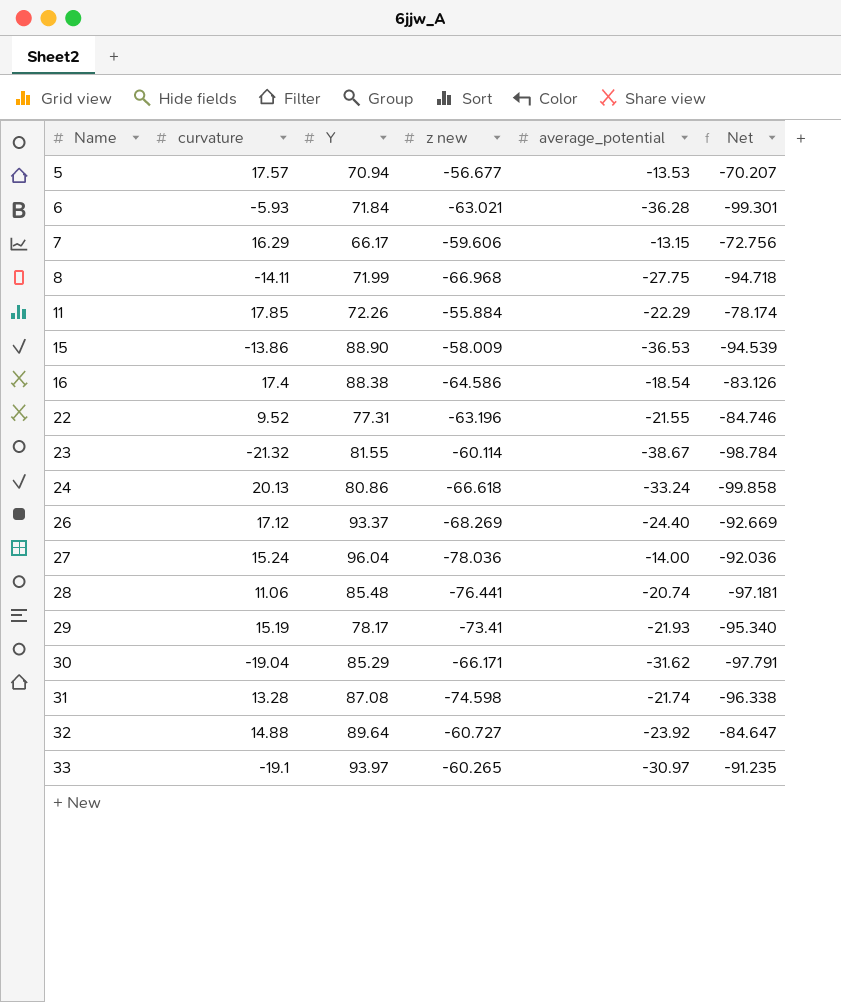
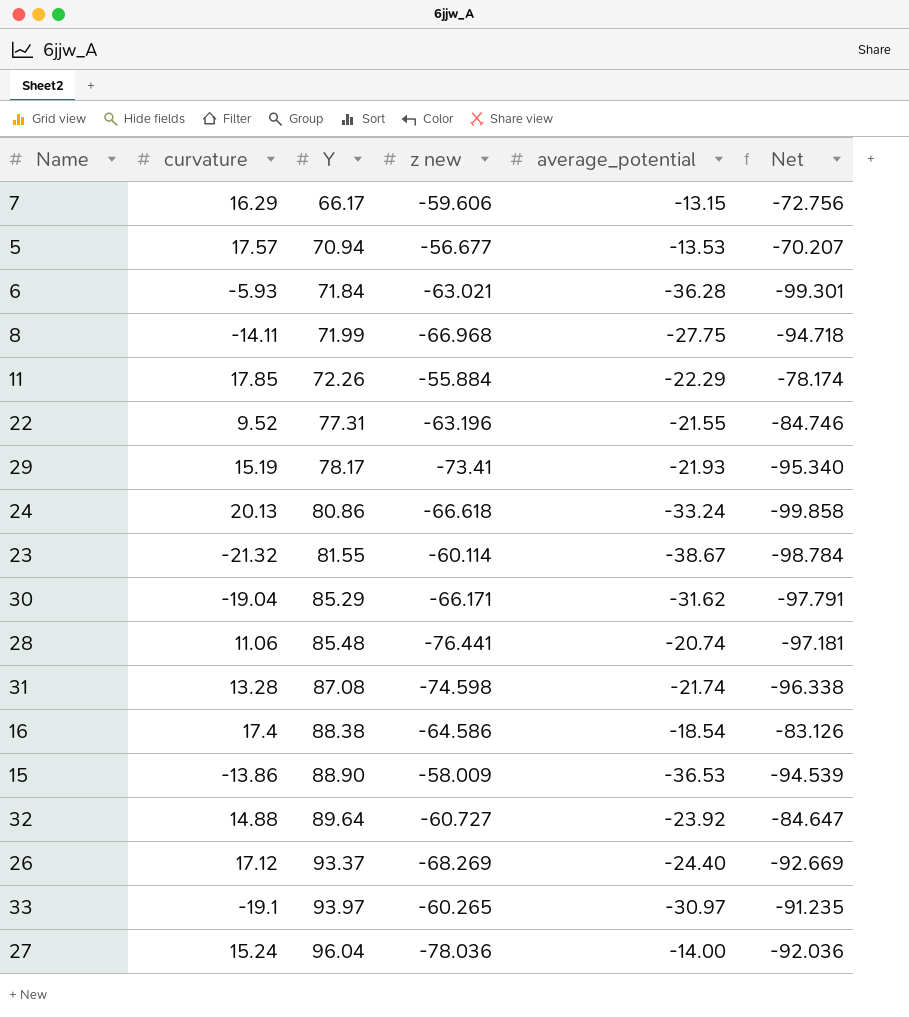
row order: Name ascending -> Y ascending

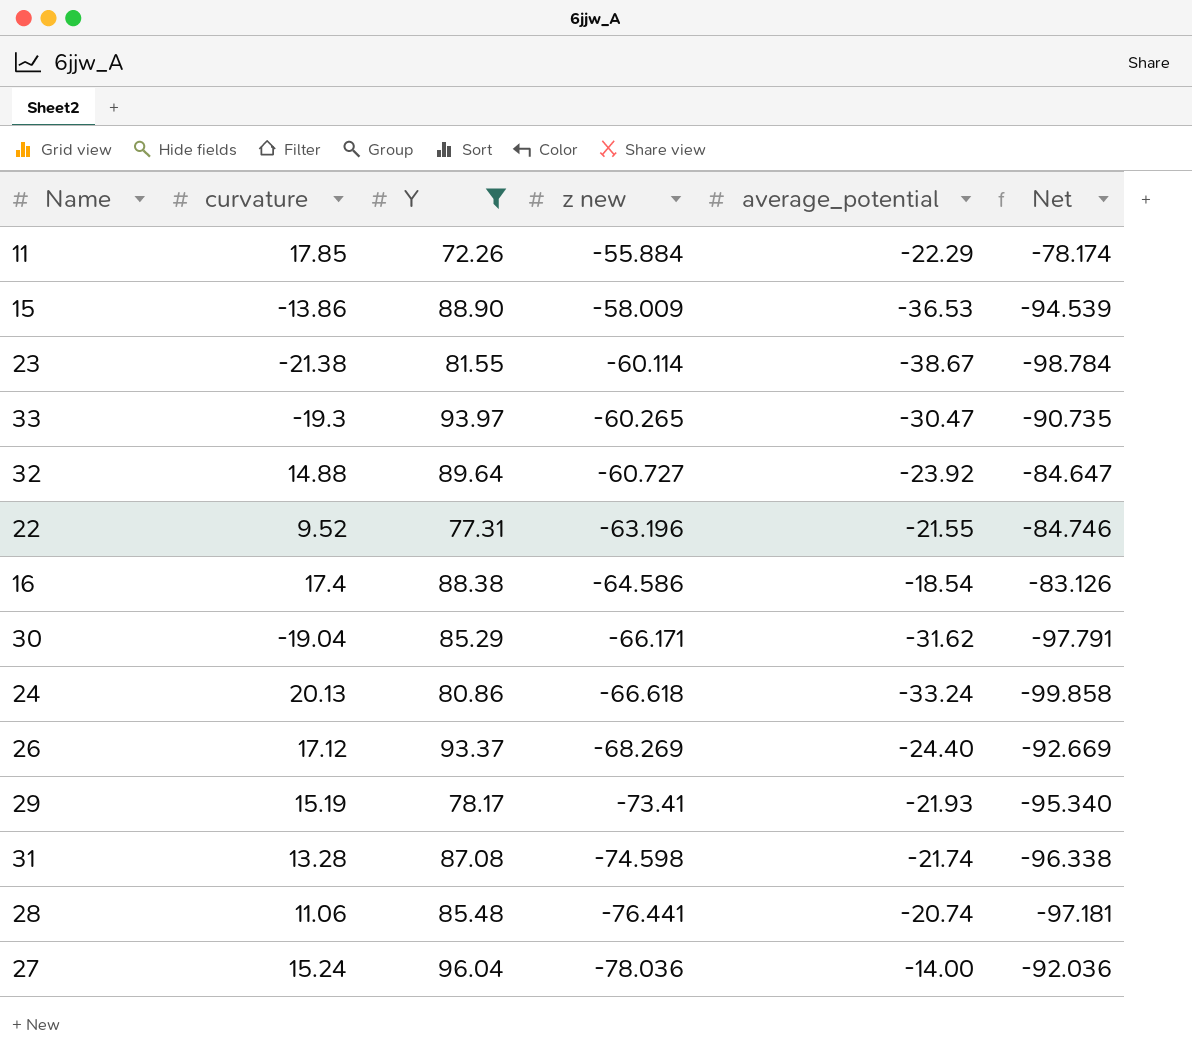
filter: none -> Y >= 72.26
row order: Y ascending -> z new descending
23 | curvature: -21.32 -> -21.38
33 | curvature: -19.1 -> -19.3
33 | average_potential: -30.97 -> -30.47
33 | Net: -91.235 -> -90.735

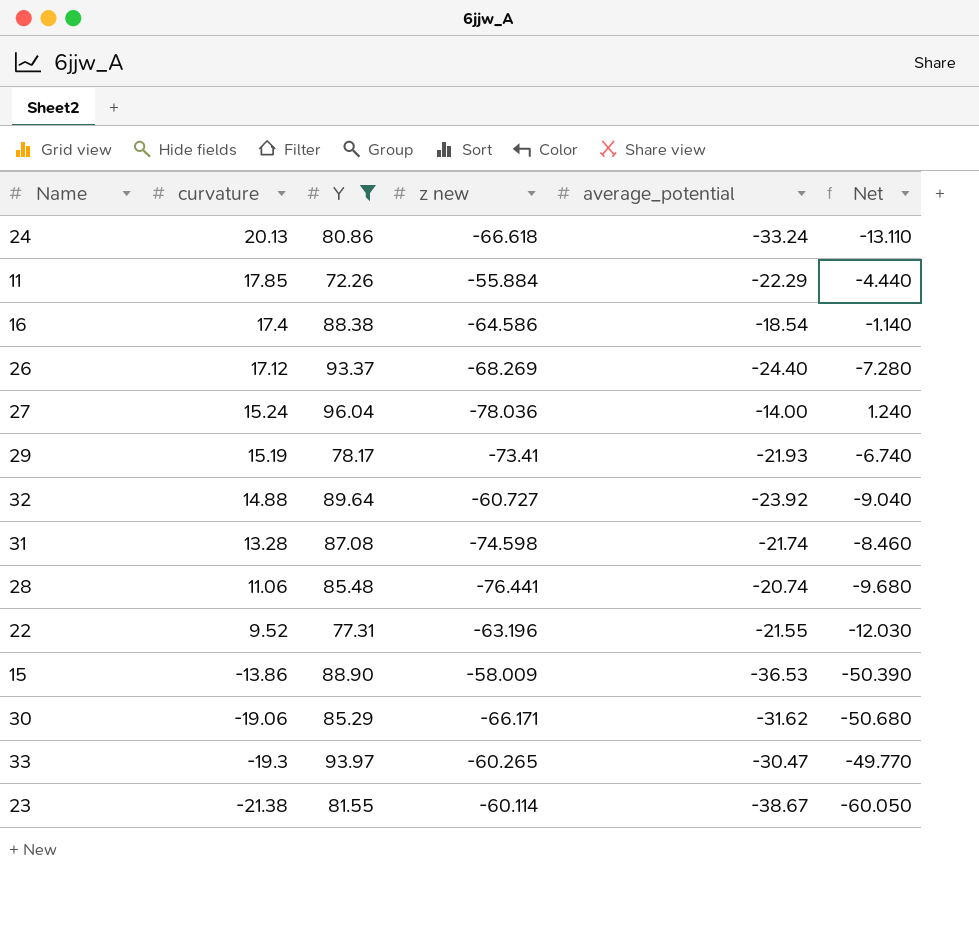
row order: z new descending -> curvature descending
column Net | formula: [z new] + [average_potential] -> [curvature] + [average_potential]
30 | curvature: -19.04 -> -19.06

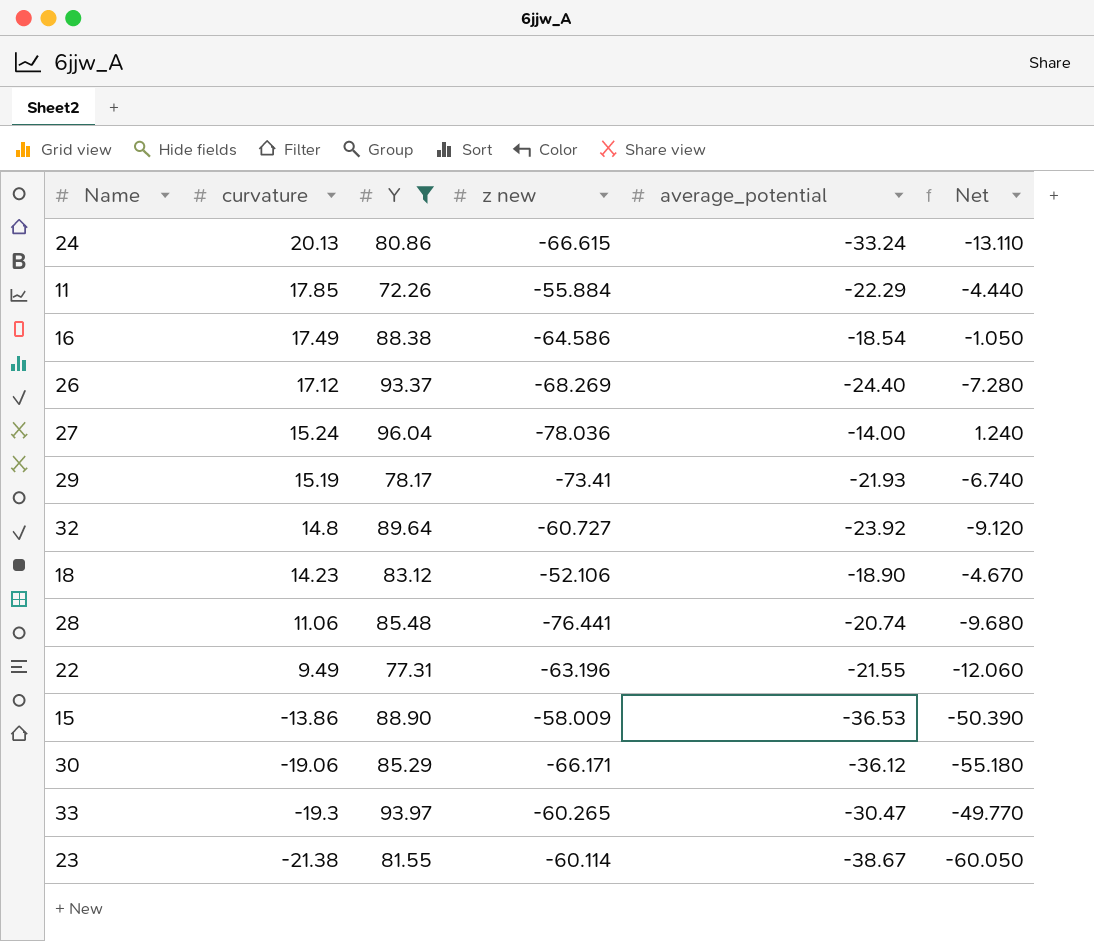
row 31: 13.28 | 87.08 | -74.598 | -21.74 | -8.460 -> none
24 | z new: -66.618 -> -66.615
16 | curvature: 17.4 -> 17.49
16 | Net: -1.140 -> -1.050
32 | curvature: 14.88 -> 14.8
32 | Net: -9.040 -> -9.120
row 18: none -> 14.23 | 83.12 | -52.106 | -18.90 | -4.670
22 | curvature: 9.52 -> 9.49
22 | Net: -12.030 -> -12.060
30 | average_potential: -31.62 -> -36.12
30 | Net: -50.680 -> -55.180

